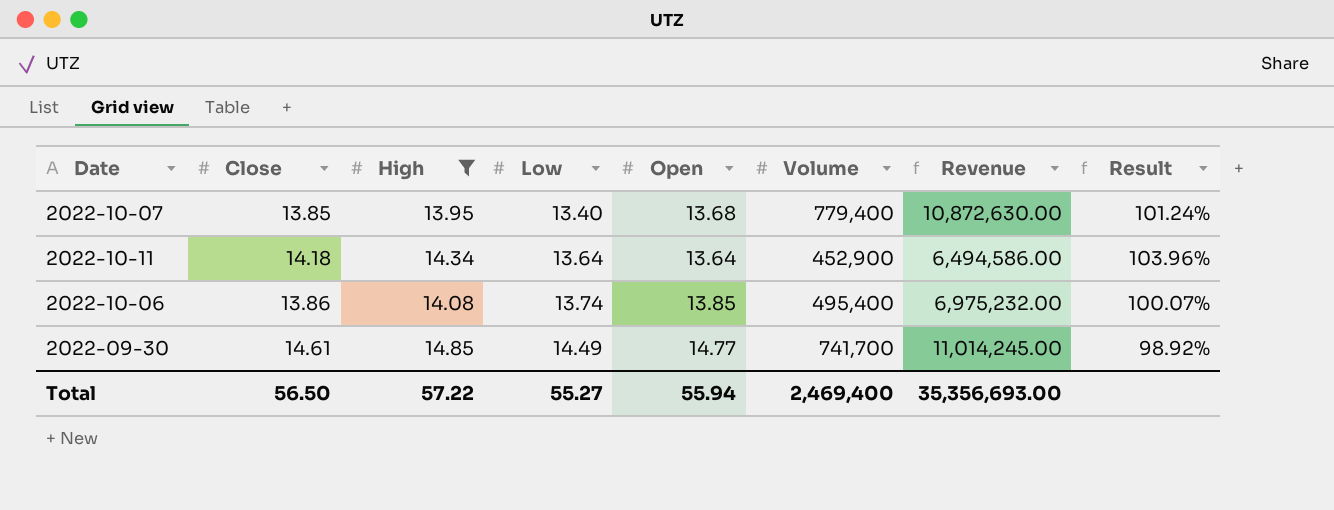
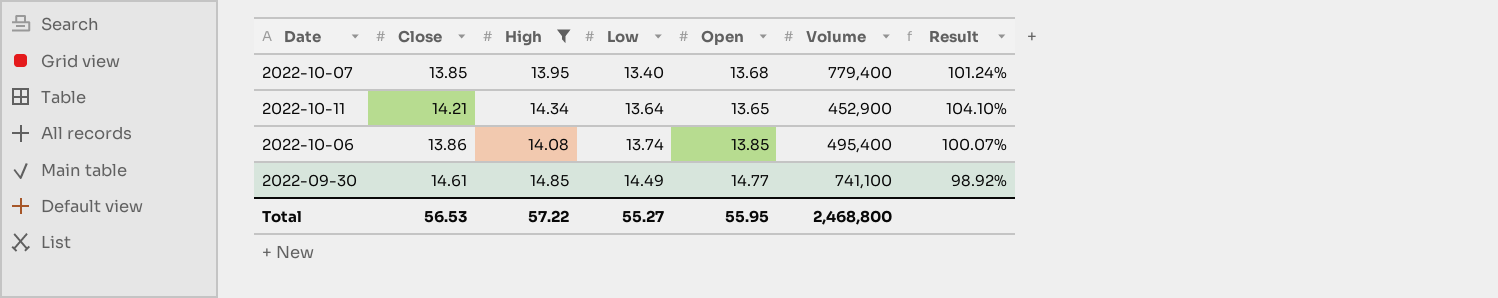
column Revenue | formula: [High] * [Volume] -> none
2022-10-11 | Close: 14.18 -> 14.21
2022-10-11 | Open: 13.64 -> 13.65
2022-10-11 | Result: 103.96% -> 104.10%
2022-09-30 | Volume: 741,700 -> 741,100
Total | Close: 56.50 -> 56.53
Total | Open: 55.94 -> 55.95
Total | Volume: 2,469,400 -> 2,468,800

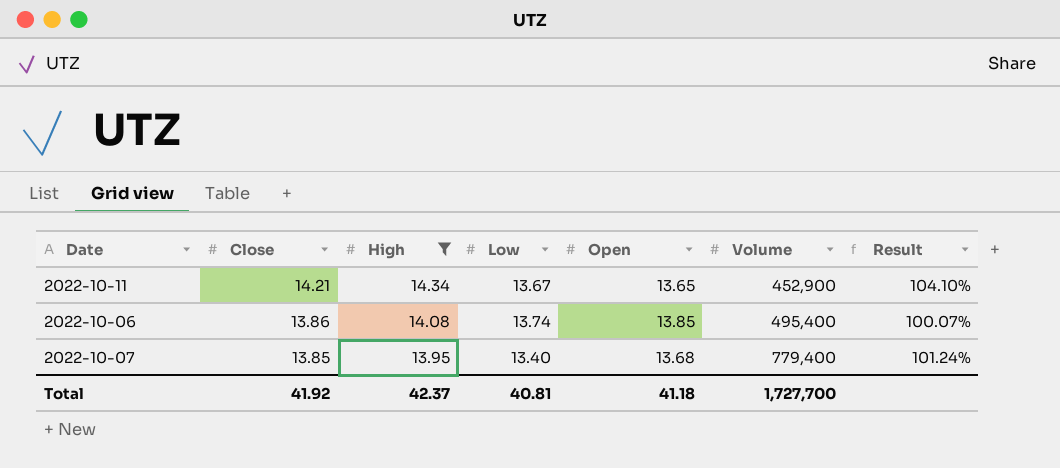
row order: Low ascending -> Close descending
row 2022-09-30: 14.61 | 14.85 | 14.49 | 14.77 | 741,100 | 98.92% -> none
2022-10-11 | Low: 13.64 -> 13.67
Total | Close: 56.53 -> 41.92
Total | High: 57.22 -> 42.37
Total | Low: 55.27 -> 40.81
Total | Open: 55.95 -> 41.18
Total | Volume: 2,468,800 -> 1,727,700

